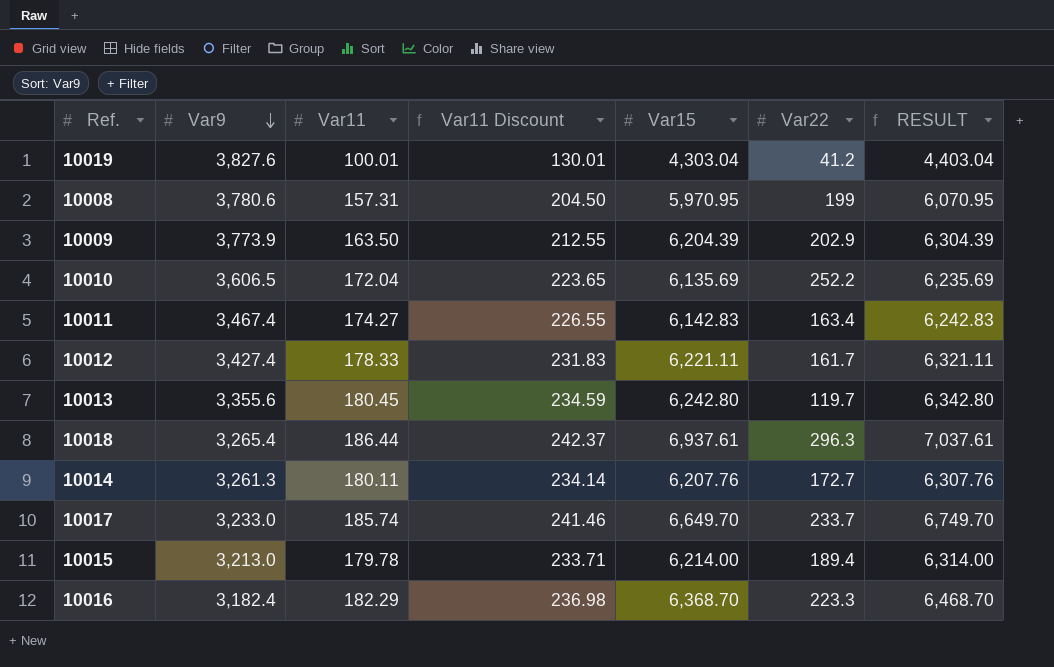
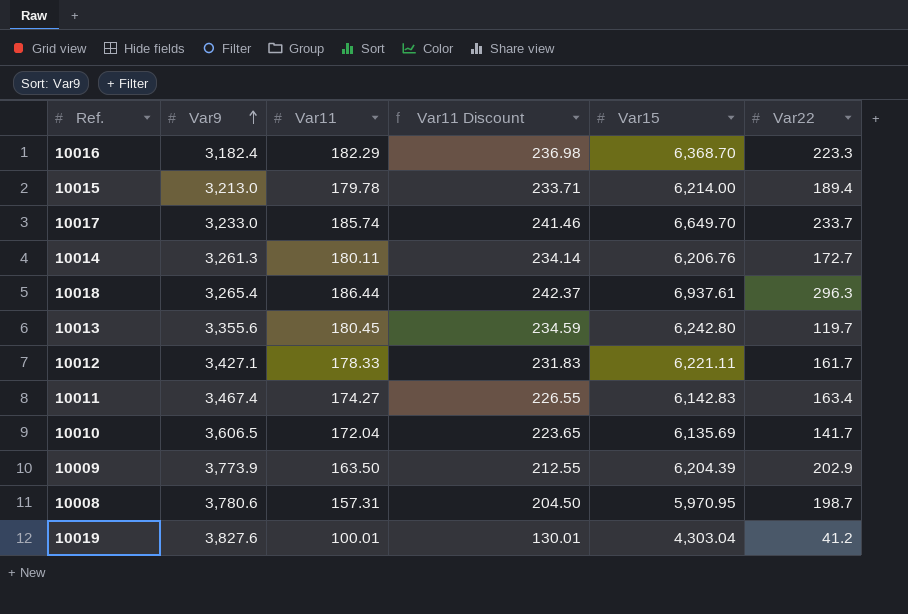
row order: Var9 descending -> Var9 ascending
column RESULT | formula: [Var15] + 100 -> none
10014 | Var15: 6,207.76 -> 6,206.76
10012 | Var9: 3,427.4 -> 3,427.1
10010 | Var22: 252.2 -> 141.7
10008 | Var22: 199 -> 198.7

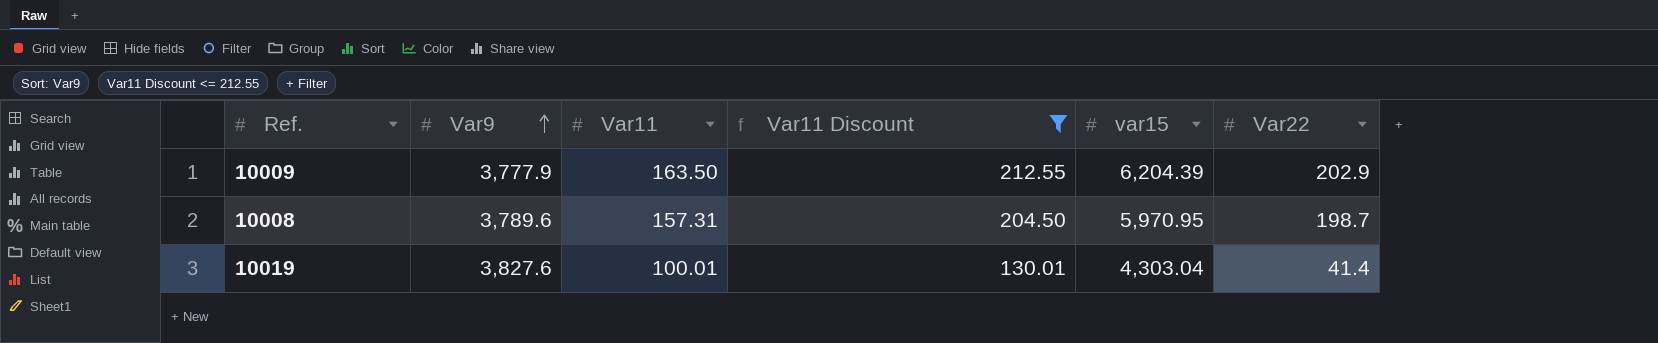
filter: none -> Var11 Discount <= 212.55
column name: Var15 -> var15
10009 | Var9: 3,773.9 -> 3,777.9
10008 | Var9: 3,780.6 -> 3,789.6
10019 | Var22: 41.2 -> 41.4

